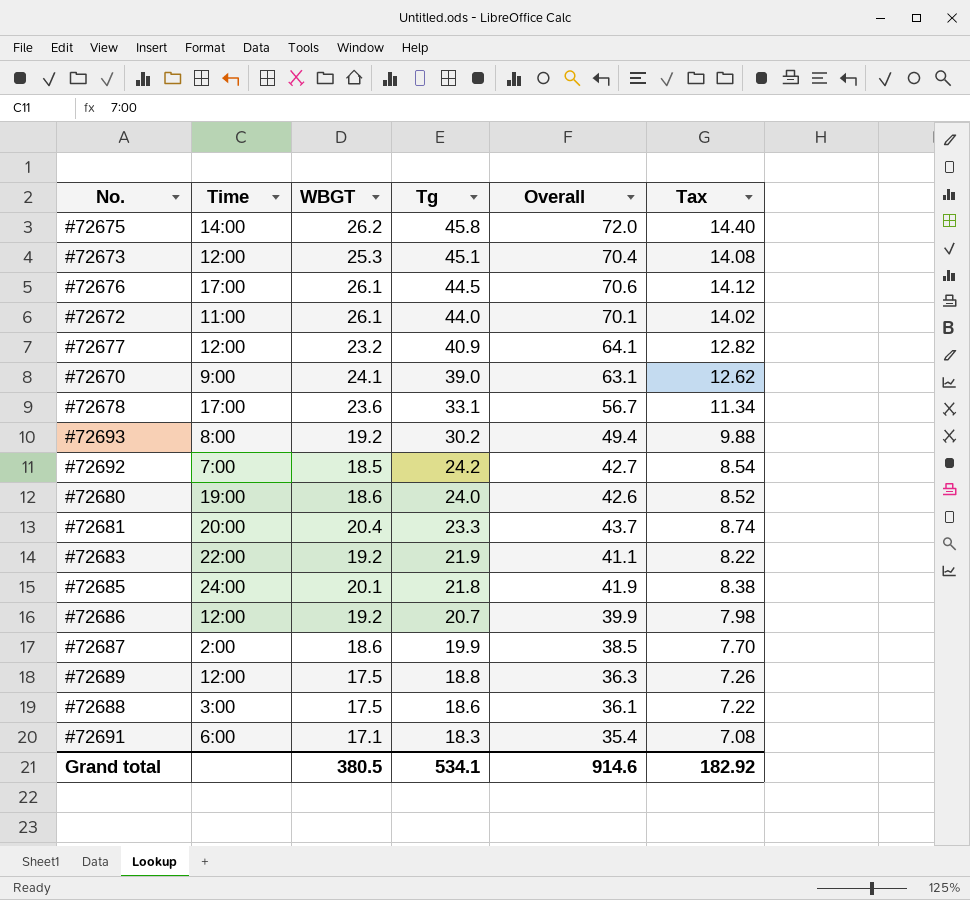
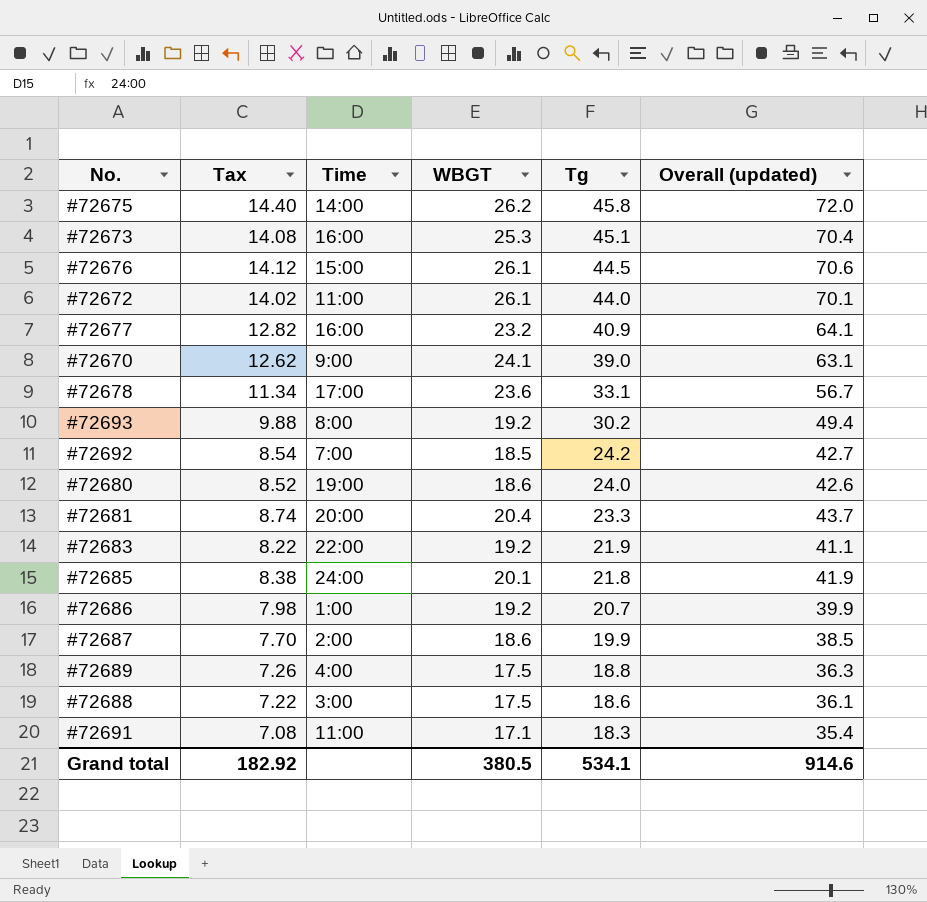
column Tax | position: 6 -> 2
column name: Overall -> Overall (updated)
#72673 | Time: 12:00 -> 16:00
#72676 | Time: 17:00 -> 15:00
#72677 | Time: 12:00 -> 16:00
#72686 | Time: 12:00 -> 1:00
#72689 | Time: 12:00 -> 4:00
#72691 | Time: 6:00 -> 11:00

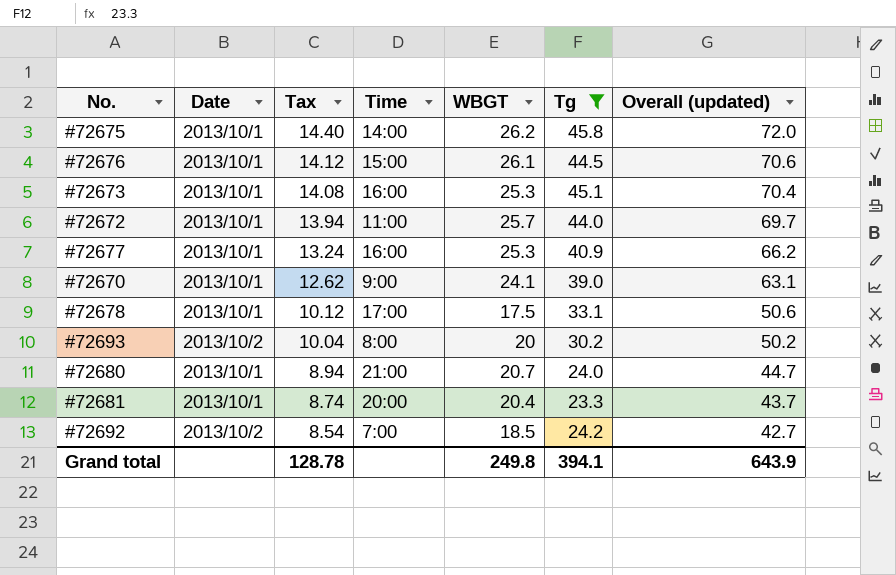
filter: none -> Tg >= 23.3
row order: Tg descending -> Tax descending
column Date | position: none -> 2
#72672 | Tax: 14.02 -> 13.94
#72672 | WBGT: 26.1 -> 25.7
#72672 | Overall (updated): 70.1 -> 69.7
#72677 | Tax: 12.82 -> 13.24
#72677 | WBGT: 23.2 -> 25.3
#72677 | Overall (updated): 64.1 -> 66.2
#72678 | Tax: 11.34 -> 10.12
#72678 | WBGT: 23.6 -> 17.5
#72678 | Overall (updated): 56.7 -> 50.6
#72693 | Tax: 9.88 -> 10.04
#72693 | WBGT: 19.2 -> 20
#72693 | Overall (updated): 49.4 -> 50.2
#72680 | Tax: 8.52 -> 8.94
#72680 | Time: 19:00 -> 21:00
#72680 | WBGT: 18.6 -> 20.7
#72680 | Overall (updated): 42.6 -> 44.7
Grand total | Tax: 182.92 -> 128.78
Grand total | WBGT: 380.5 -> 249.8
Grand total | Tg: 534.1 -> 394.1
Grand total | Overall (updated): 914.6 -> 643.9

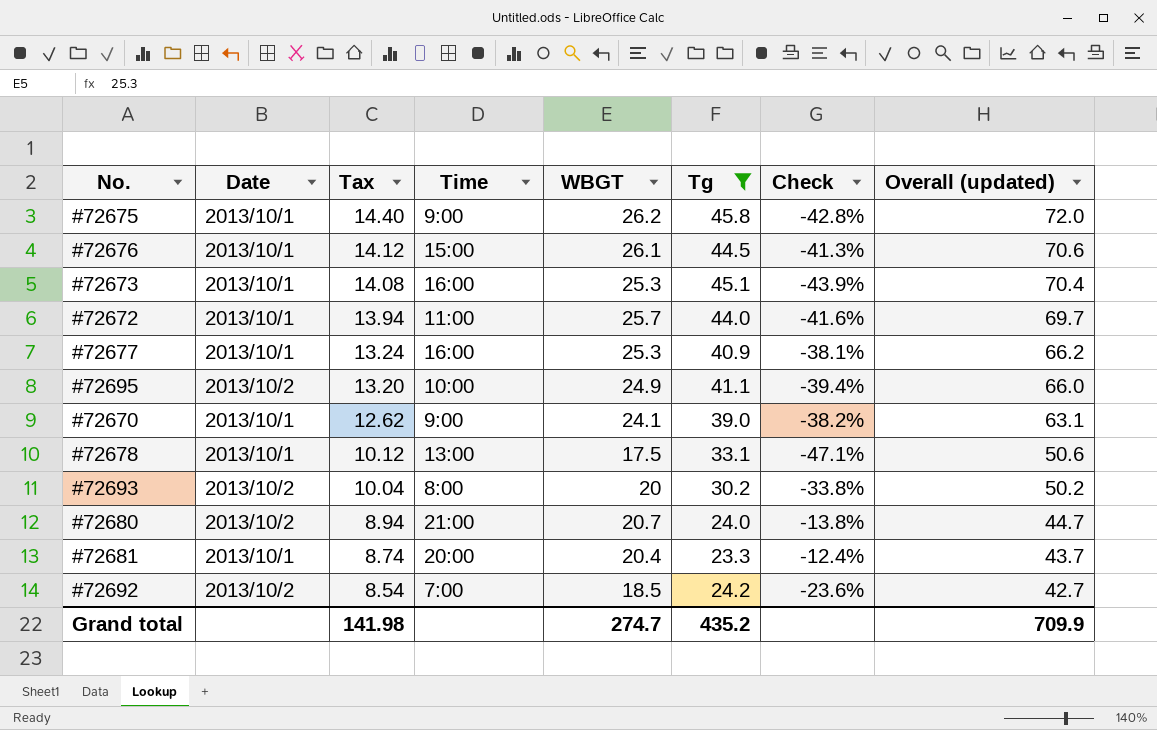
column Check | formula: none -> ([WBGT] - [Tg]) / [Tg]
#72675 | Time: 14:00 -> 9:00
row #72695: none -> 2013/10/2 | 13.20 | 10:00 | 24.9 | 41.1 | -39.4% | 66.0
#72678 | Time: 17:00 -> 13:00
#72680 | Date: 2013/10/1 -> 2013/10/2
Grand total | Tax: 128.78 -> 141.98
Grand total | WBGT: 249.8 -> 274.7
Grand total | Tg: 394.1 -> 435.2
Grand total | Overall (updated): 643.9 -> 709.9

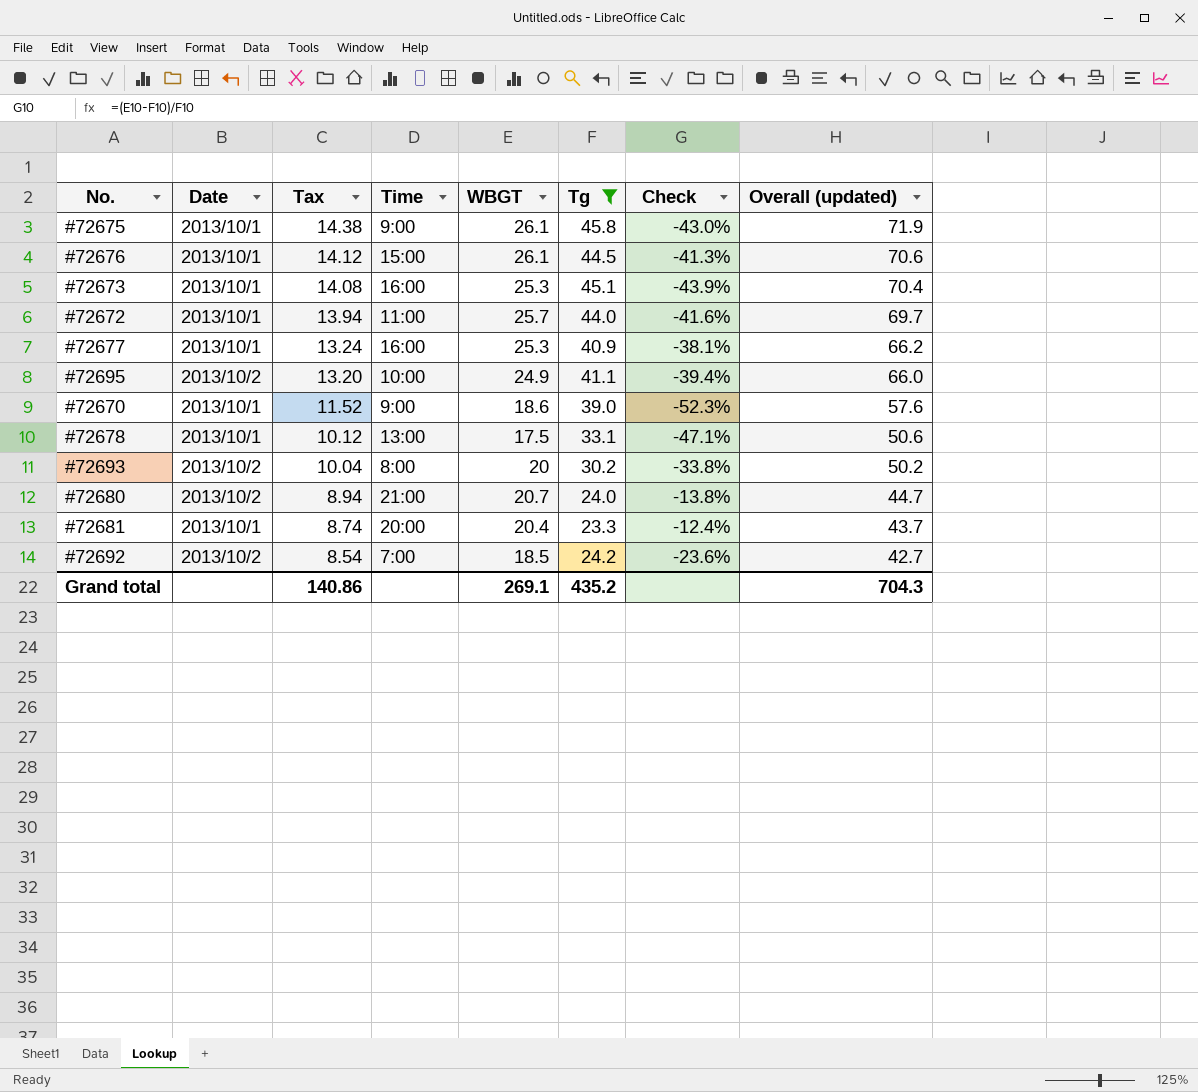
#72675 | Tax: 14.40 -> 14.38
#72675 | WBGT: 26.2 -> 26.1
#72675 | Check: -42.8% -> -43.0%
#72675 | Overall (updated): 72.0 -> 71.9
#72670 | Tax: 12.62 -> 11.52
#72670 | WBGT: 24.1 -> 18.6
#72670 | Check: -38.2% -> -52.3%
#72670 | Overall (updated): 63.1 -> 57.6
Grand total | Tax: 141.98 -> 140.86
Grand total | WBGT: 274.7 -> 269.1
Grand total | Overall (updated): 709.9 -> 704.3

